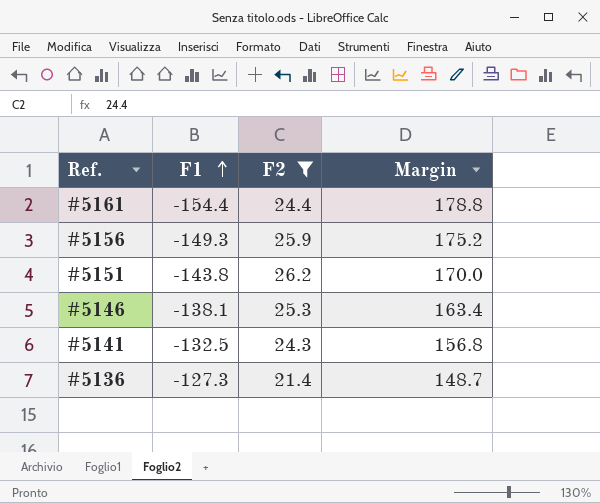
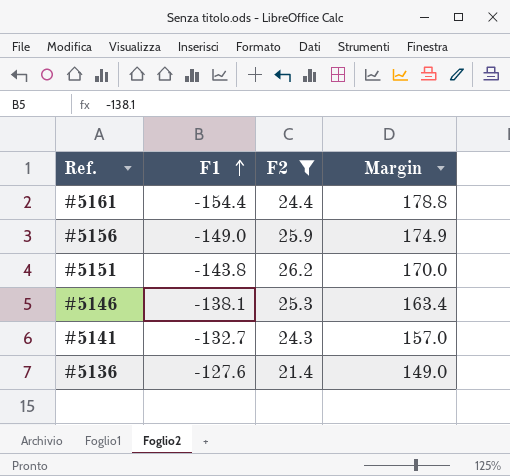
#5156 | F1: -149.3 -> -149.0
#5156 | Margin: 175.2 -> 174.9
#5141 | F1: -132.5 -> -132.7
#5141 | Margin: 156.8 -> 157.0
#5136 | F1: -127.3 -> -127.6
#5136 | Margin: 148.7 -> 149.0

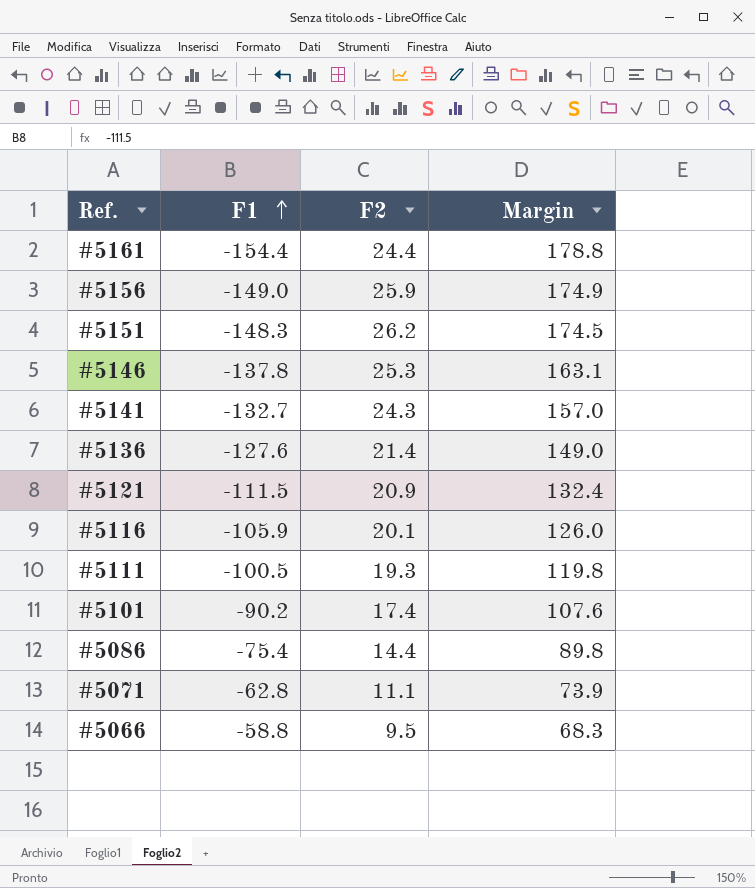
filter: F2 >= 21.4 -> none
#5151 | F1: -143.8 -> -148.3
#5151 | Margin: 170.0 -> 174.5
#5146 | F1: -138.1 -> -137.8
#5146 | Margin: 163.4 -> 163.1

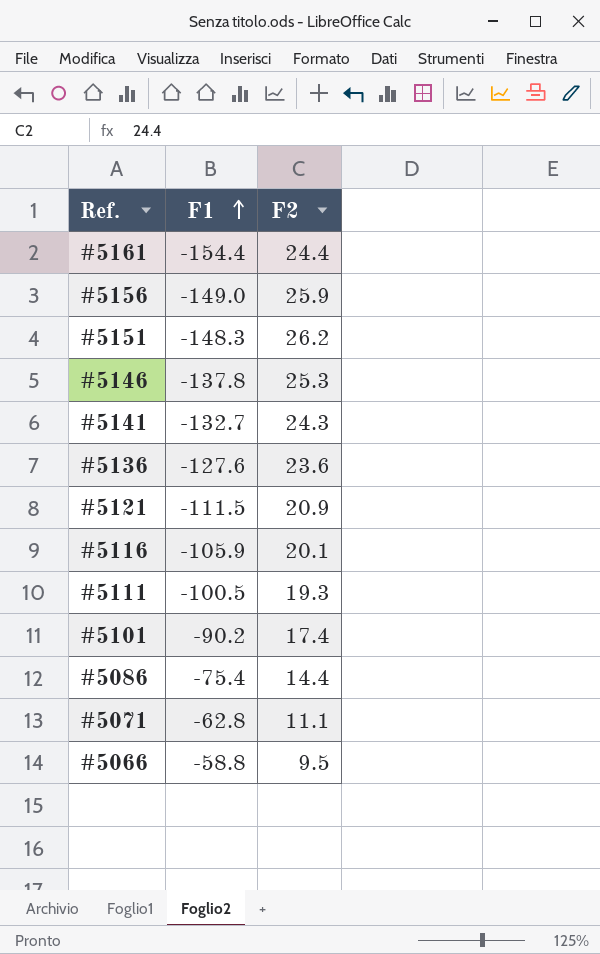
column Margin | formula: [F2] - [F1] -> none
#5136 | F2: 21.4 -> 23.6

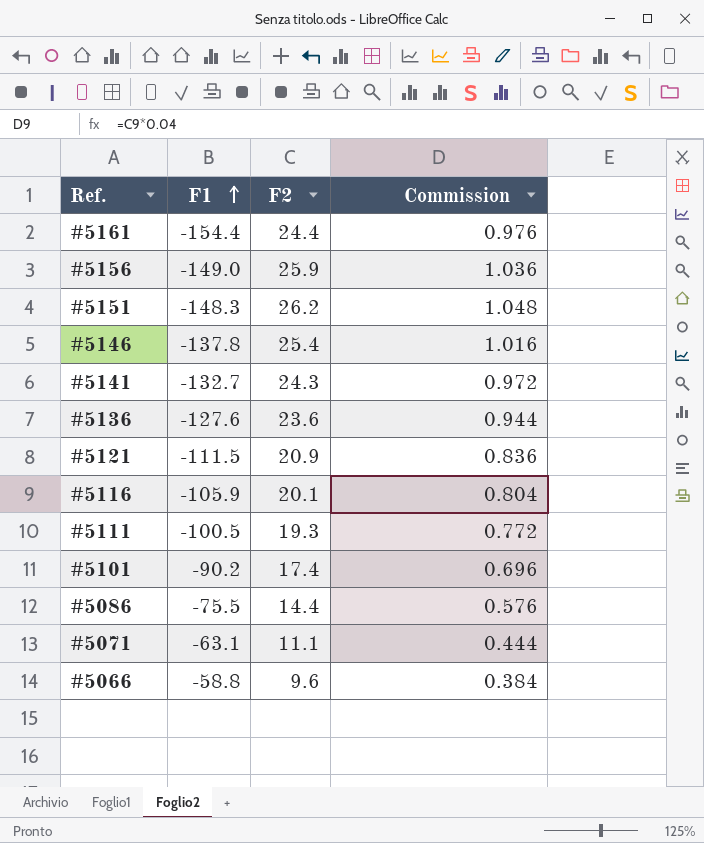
column Commission | formula: none -> [F2] * 0.04
#5146 | F2: 25.3 -> 25.4
#5086 | F1: -75.4 -> -75.5
#5071 | F1: -62.8 -> -63.1
#5066 | F2: 9.5 -> 9.6

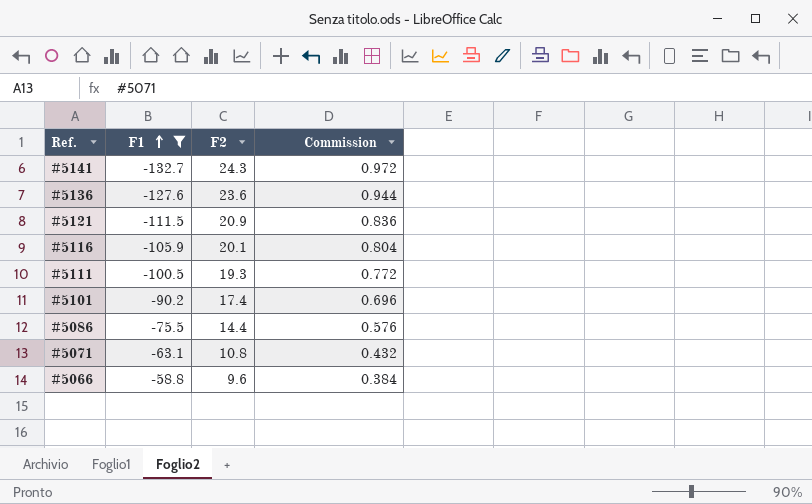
filter: none -> F1 >= -132.7
#5071 | F2: 11.1 -> 10.8
#5071 | Commission: 0.444 -> 0.432

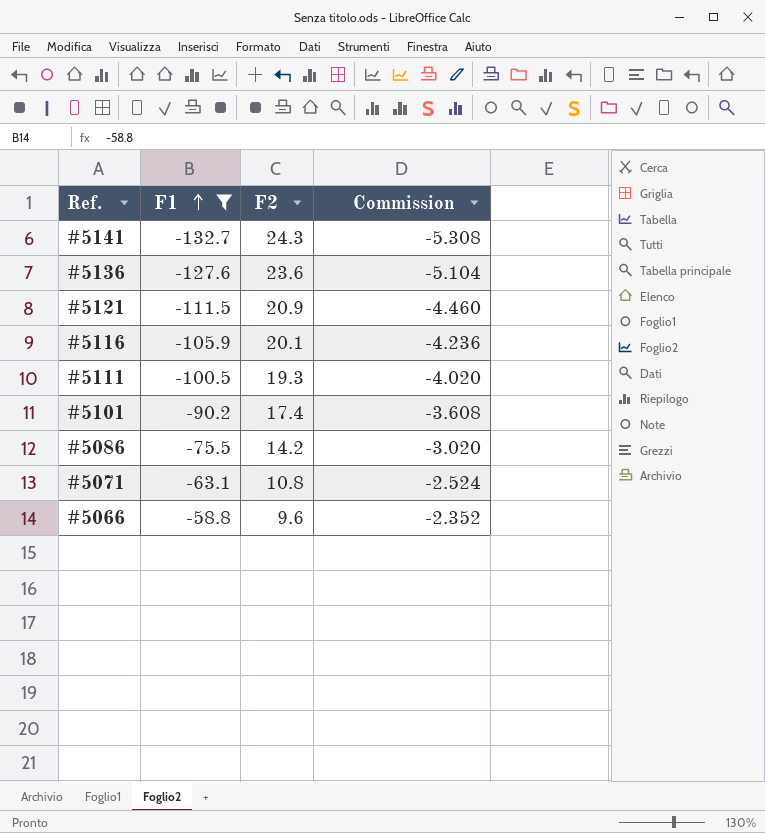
column Commission | formula: [F2] * 0.04 -> [F1] * 0.04
#5086 | F2: 14.4 -> 14.2

